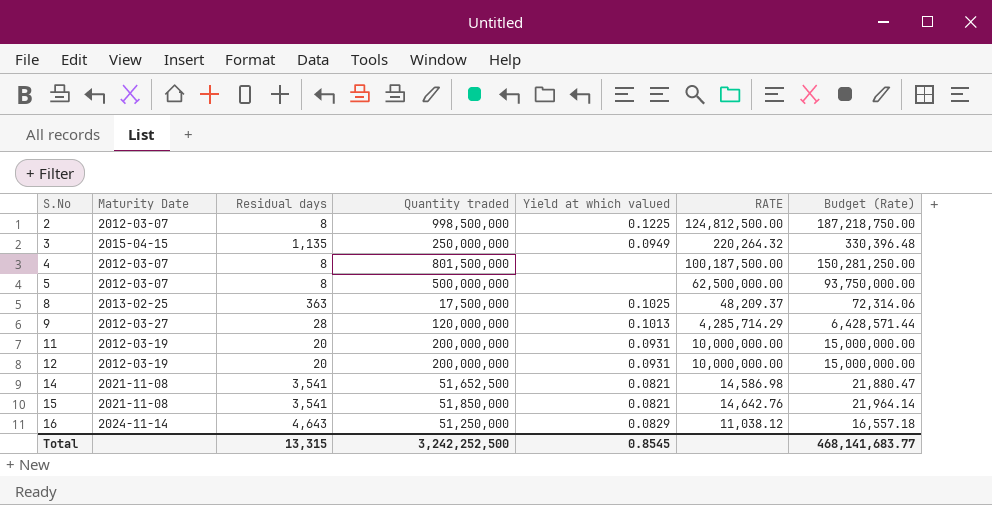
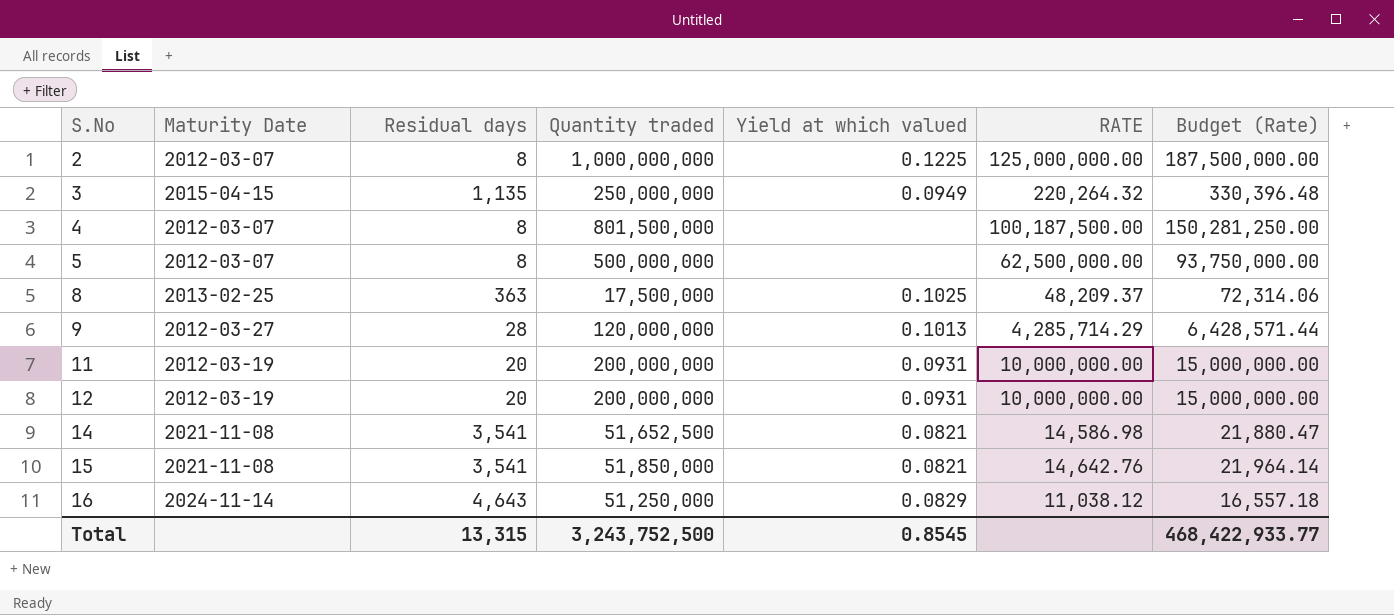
2 | Quantity traded: 998,500,000 -> 1,000,000,000
2 | RATE: 124,812,500.00 -> 125,000,000.00
2 | Budget (Rate): 187,218,750.00 -> 187,500,000.00
Total | Quantity traded: 3,242,252,500 -> 3,243,752,500
Total | Budget (Rate): 468,141,683.77 -> 468,422,933.77

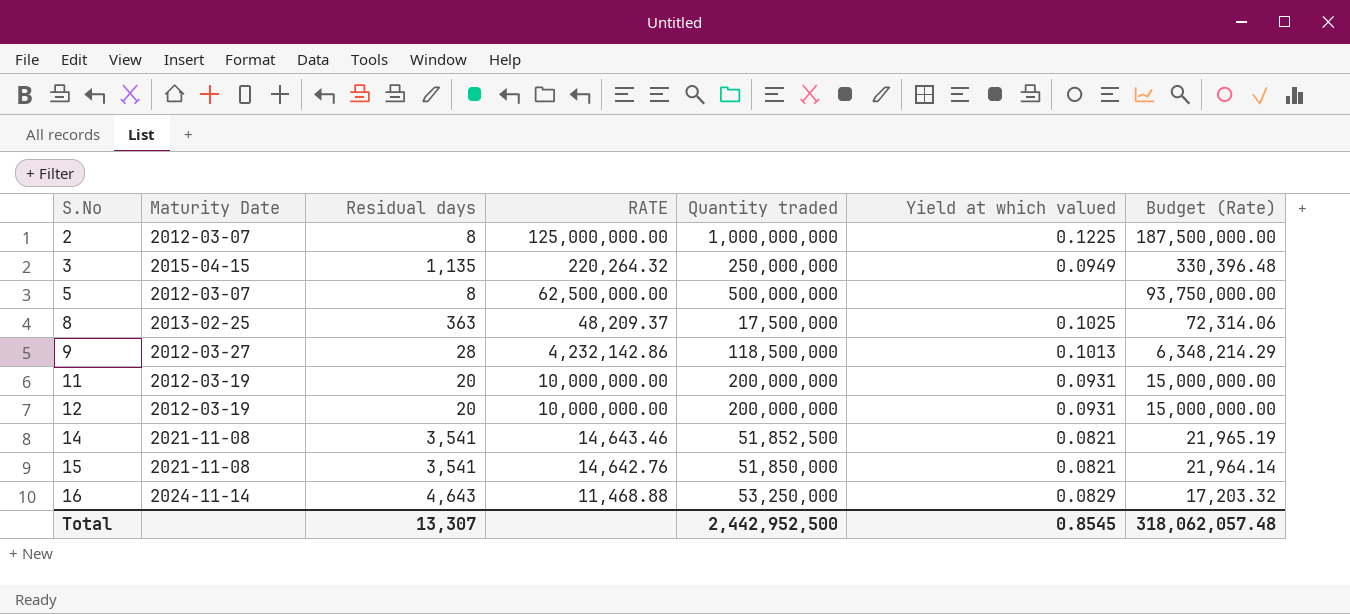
column RATE | position: 6 -> 4
row 4: 2012-03-07 | 8 | 801,500,000 | none | 100,187,500.00 | 150,281,250.00 -> none
9 | RATE: 4,285,714.29 -> 4,232,142.86
9 | Quantity traded: 120,000,000 -> 118,500,000
9 | Budget (Rate): 6,428,571.44 -> 6,348,214.29
14 | RATE: 14,586.98 -> 14,643.46
14 | Quantity traded: 51,652,500 -> 51,852,500
14 | Budget (Rate): 21,880.47 -> 21,965.19
16 | RATE: 11,038.12 -> 11,468.88
16 | Quantity traded: 51,250,000 -> 53,250,000
16 | Budget (Rate): 16,557.18 -> 17,203.32
Total | Residual days: 13,315 -> 13,307
Total | Quantity traded: 3,243,752,500 -> 2,442,952,500
Total | Budget (Rate): 468,422,933.77 -> 318,062,057.48

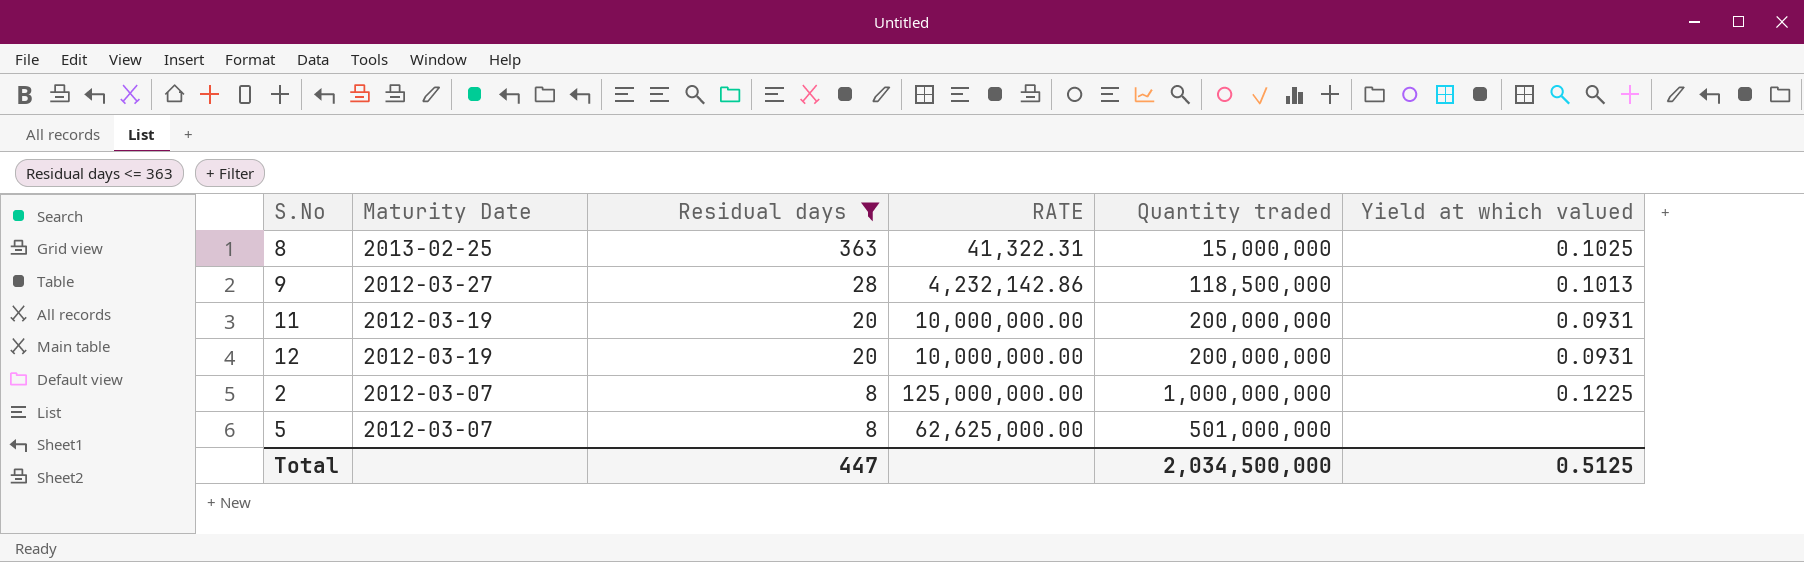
filter: none -> Residual days <= 363
row order: S.No ascending -> Maturity Date descending
column Budget (Rate) | formula: [RATE] * 1.5 -> none
8 | RATE: 48,209.37 -> 41,322.31
8 | Quantity traded: 17,500,000 -> 15,000,000
5 | RATE: 62,500,000.00 -> 62,625,000.00
5 | Quantity traded: 500,000,000 -> 501,000,000
Total | Residual days: 13,307 -> 447
Total | Quantity traded: 2,442,952,500 -> 2,034,500,000
Total | Yield at which valued: 0.8545 -> 0.5125

